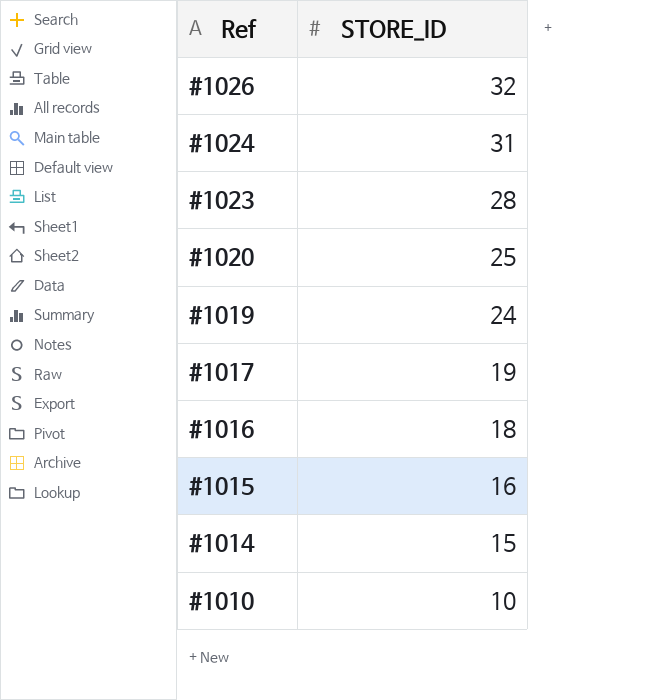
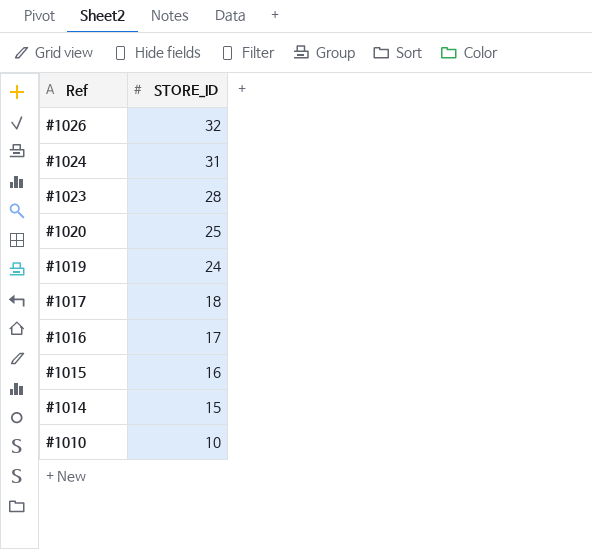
#1017 | STORE_ID: 19 -> 18
#1016 | STORE_ID: 18 -> 17

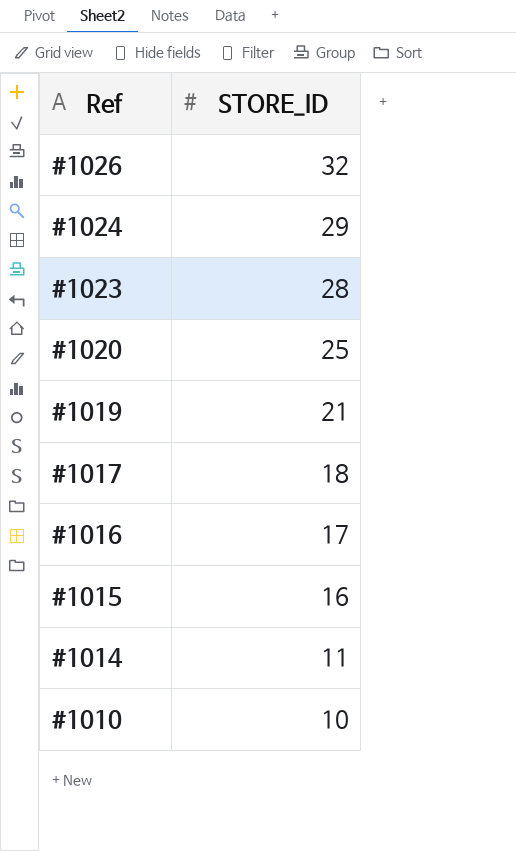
#1024 | STORE_ID: 31 -> 29
#1019 | STORE_ID: 24 -> 21
#1014 | STORE_ID: 15 -> 11

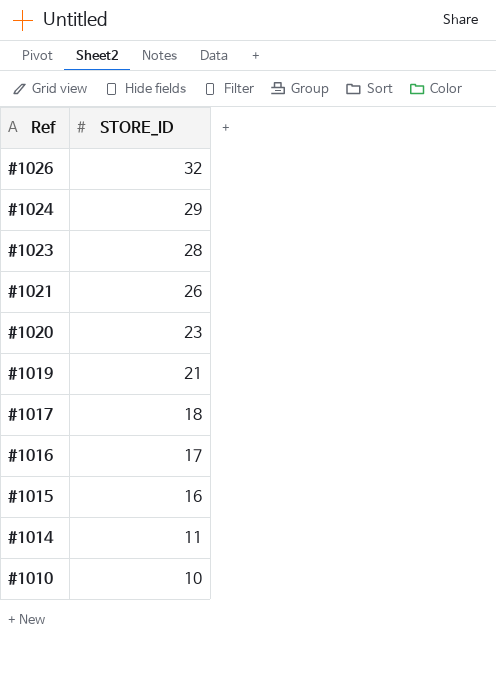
row #1021: none -> 26
#1020 | STORE_ID: 25 -> 23

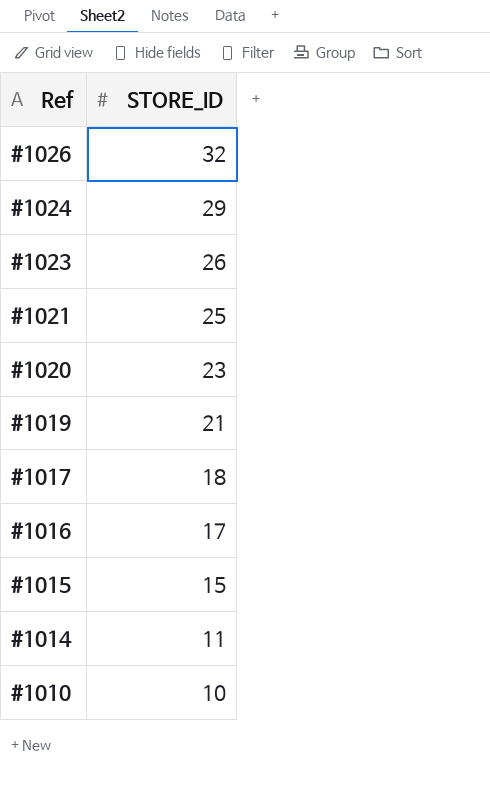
#1023 | STORE_ID: 28 -> 26
#1021 | STORE_ID: 26 -> 25
#1015 | STORE_ID: 16 -> 15

